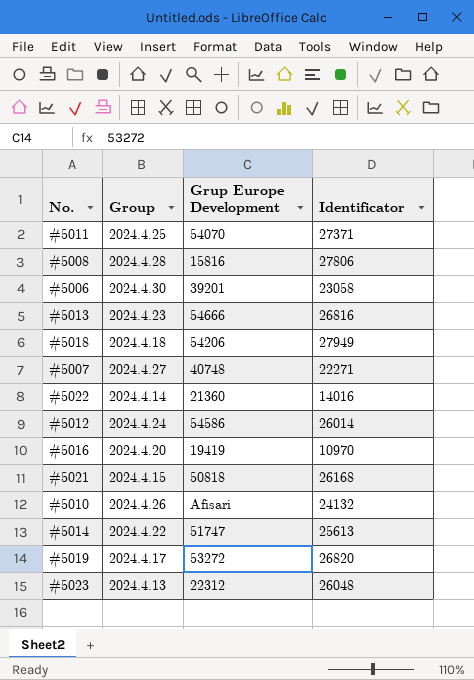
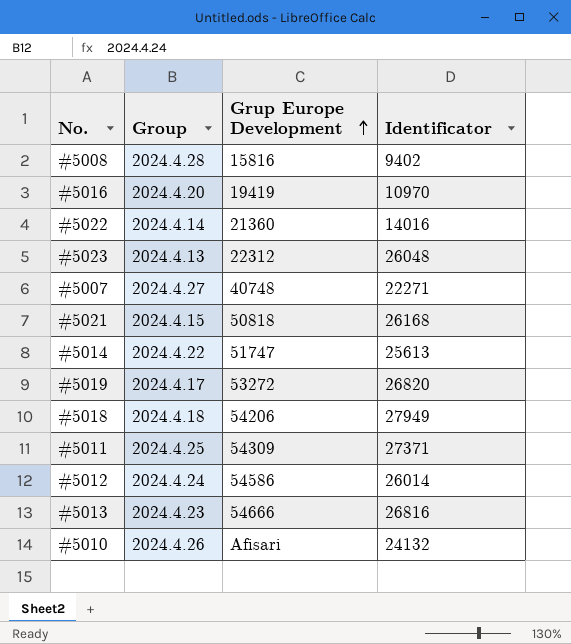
row order: none -> Grup Europe Development ascending
row #5006: 2024.4.30 | 39201 | 23058 -> none
#5008 | Identificator: 27806 -> 9402
#5011 | Grup Europe Development: 54070 -> 54309

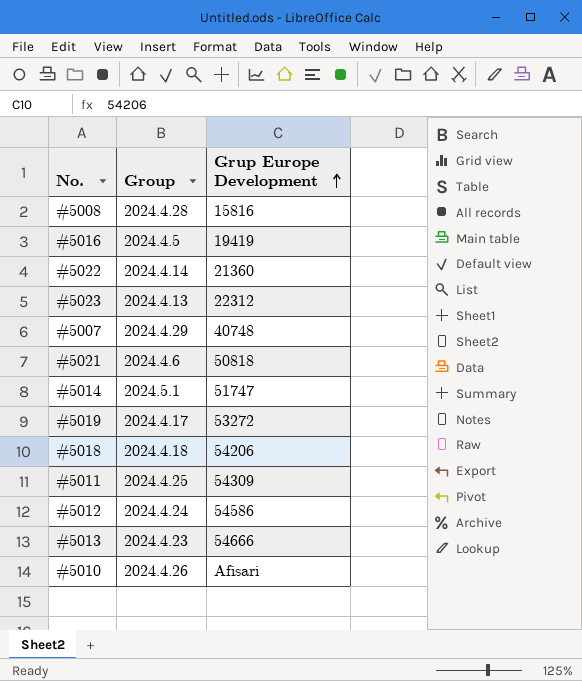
column Identificator | position: 4 -> none
#5016 | Group: 2024.4.20 -> 2024.4.5
#5007 | Group: 2024.4.27 -> 2024.4.29
#5021 | Group: 2024.4.15 -> 2024.4.6
#5014 | Group: 2024.4.22 -> 2024.5.1

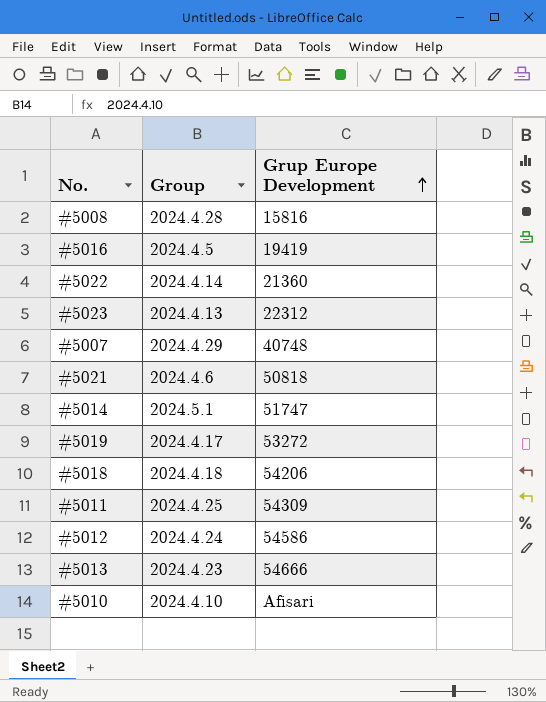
#5010 | Group: 2024.4.26 -> 2024.4.10

